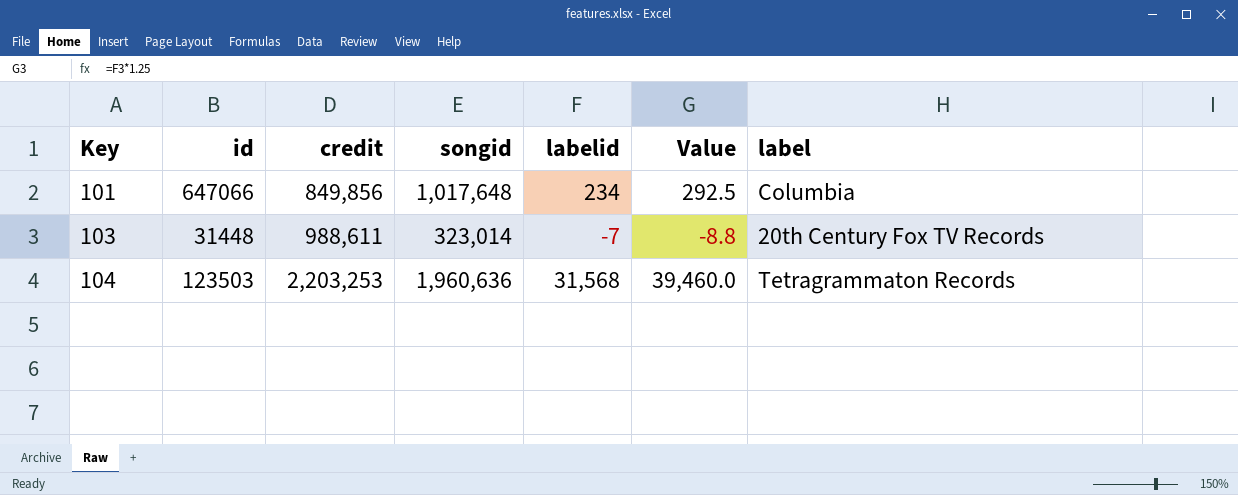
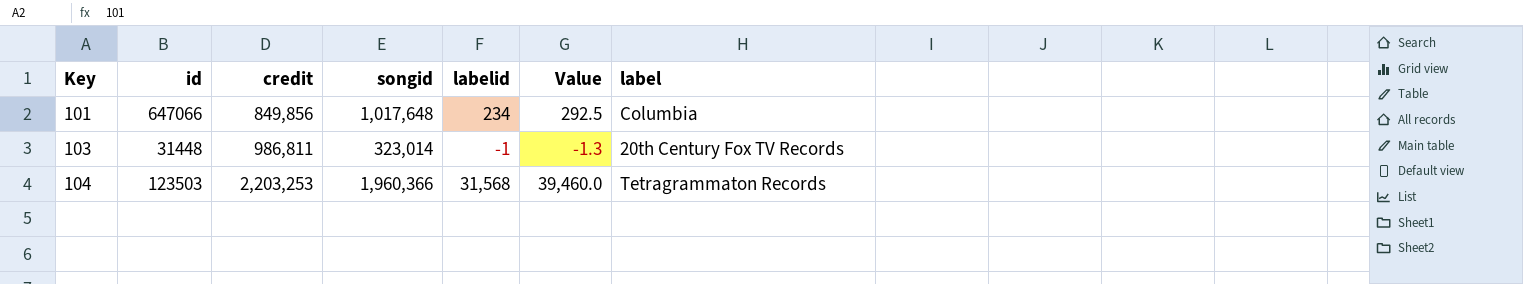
103 | credit: 988,611 -> 986,811
103 | labelid: -7 -> -1
103 | Value: -8.8 -> -1.3
104 | songid: 1,960,636 -> 1,960,366

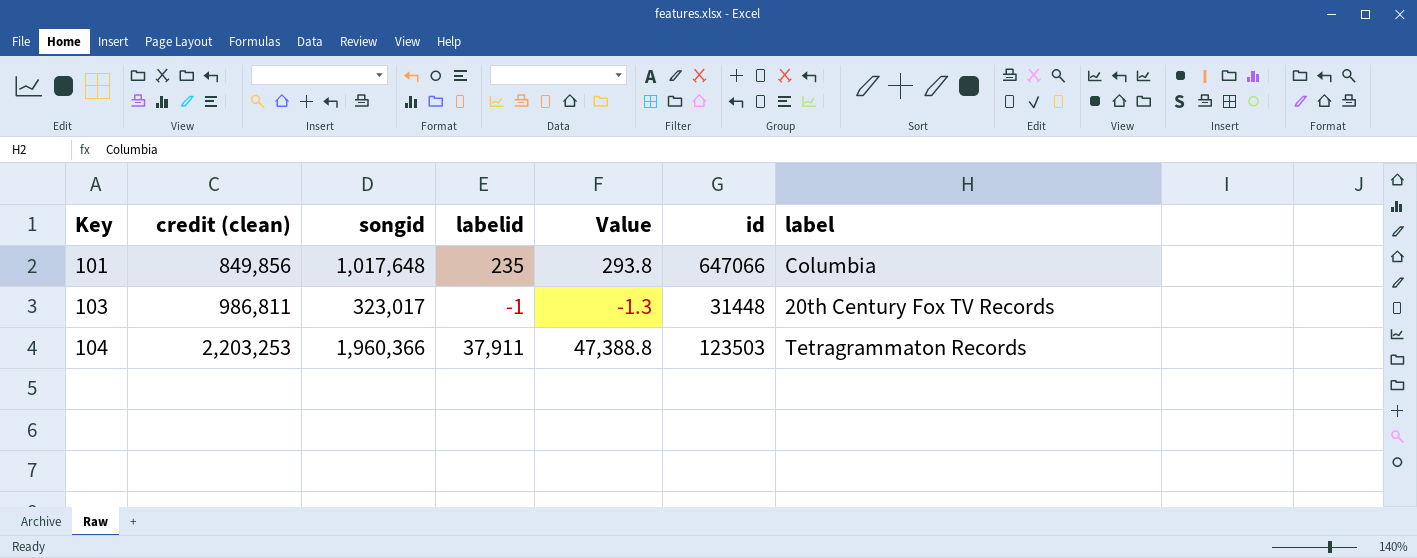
column name: credit -> credit (clean)
column id | position: 2 -> 6
101 | labelid: 234 -> 235
101 | Value: 292.5 -> 293.8
103 | songid: 323,014 -> 323,017
104 | labelid: 31,568 -> 37,911
104 | Value: 39,460.0 -> 47,388.8

